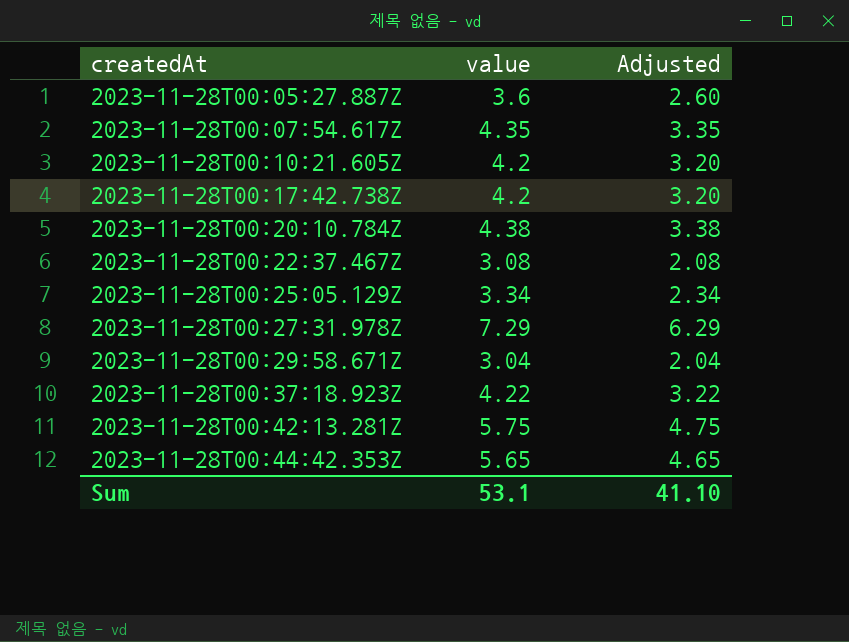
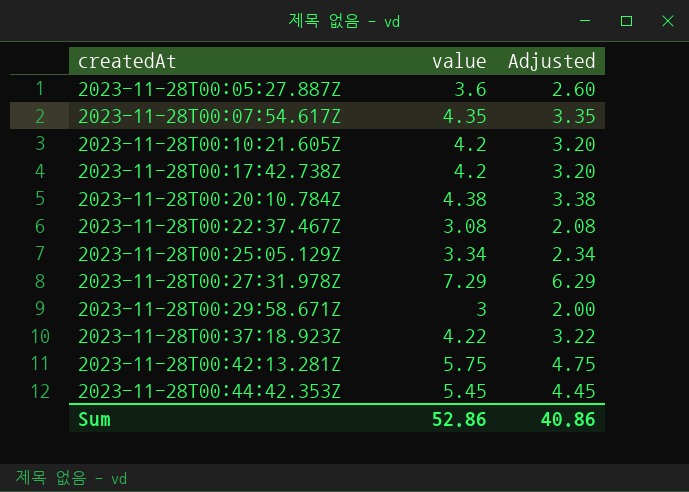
2023-11-28T00:29:58.671Z | value: 3.04 -> 3
2023-11-28T00:29:58.671Z | Adjusted: 2.04 -> 2.00
2023-11-28T00:44:42.353Z | value: 5.65 -> 5.45
2023-11-28T00:44:42.353Z | Adjusted: 4.65 -> 4.45
Sum | value: 53.1 -> 52.86
Sum | Adjusted: 41.10 -> 40.86

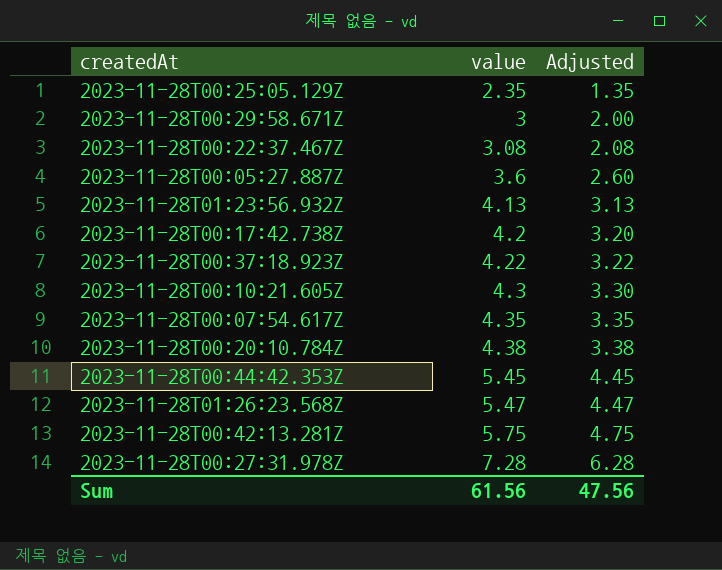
row order: createdAt ascending -> value ascending
2023-11-28T00:25:05.129Z | value: 3.34 -> 2.35
2023-11-28T00:25:05.129Z | Adjusted: 2.34 -> 1.35
row 2023-11-28T01:23:56.932Z: none -> 4.13 | 3.13
2023-11-28T00:10:21.605Z | value: 4.2 -> 4.3
2023-11-28T00:10:21.605Z | Adjusted: 3.20 -> 3.30
row 2023-11-28T01:26:23.568Z: none -> 5.47 | 4.47
2023-11-28T00:27:31.978Z | value: 7.29 -> 7.28
2023-11-28T00:27:31.978Z | Adjusted: 6.29 -> 6.28
Sum | value: 52.86 -> 61.56
Sum | Adjusted: 40.86 -> 47.56

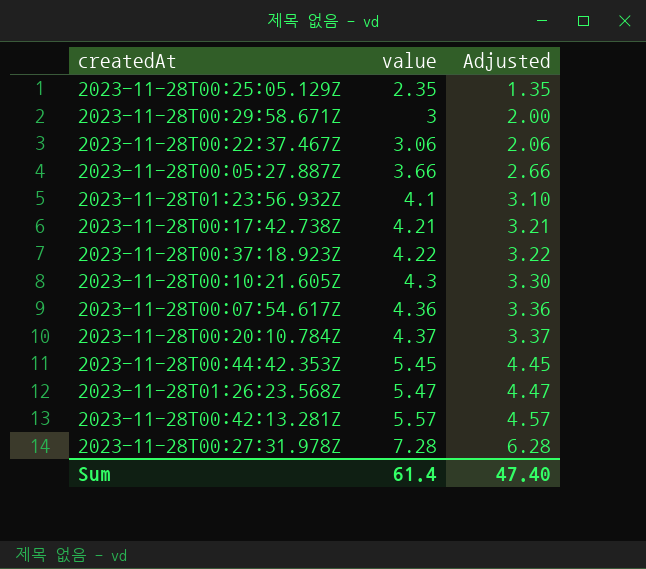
2023-11-28T00:22:37.467Z | value: 3.08 -> 3.06
2023-11-28T00:22:37.467Z | Adjusted: 2.08 -> 2.06
2023-11-28T00:05:27.887Z | value: 3.6 -> 3.66
2023-11-28T00:05:27.887Z | Adjusted: 2.60 -> 2.66
2023-11-28T01:23:56.932Z | value: 4.13 -> 4.1
2023-11-28T01:23:56.932Z | Adjusted: 3.13 -> 3.10
2023-11-28T00:17:42.738Z | value: 4.2 -> 4.21
2023-11-28T00:17:42.738Z | Adjusted: 3.20 -> 3.21
2023-11-28T00:07:54.617Z | value: 4.35 -> 4.36
2023-11-28T00:07:54.617Z | Adjusted: 3.35 -> 3.36
2023-11-28T00:20:10.784Z | value: 4.38 -> 4.37
2023-11-28T00:20:10.784Z | Adjusted: 3.38 -> 3.37
2023-11-28T00:42:13.281Z | value: 5.75 -> 5.57
2023-11-28T00:42:13.281Z | Adjusted: 4.75 -> 4.57
Sum | value: 61.56 -> 61.4
Sum | Adjusted: 47.56 -> 47.40

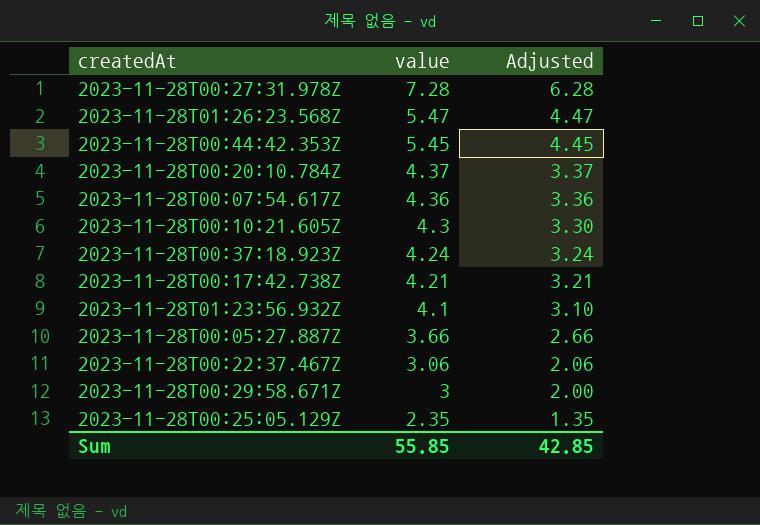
row order: value ascending -> value descending
row 2023-11-28T00:42:13.281Z: 5.57 | 4.57 -> none
2023-11-28T00:37:18.923Z | value: 4.22 -> 4.24
2023-11-28T00:37:18.923Z | Adjusted: 3.22 -> 3.24
Sum | value: 61.4 -> 55.85
Sum | Adjusted: 47.40 -> 42.85

